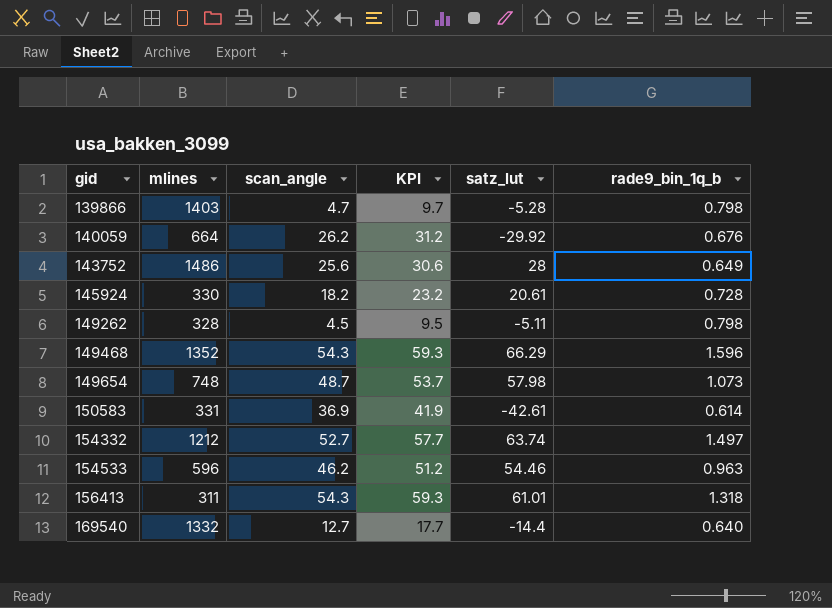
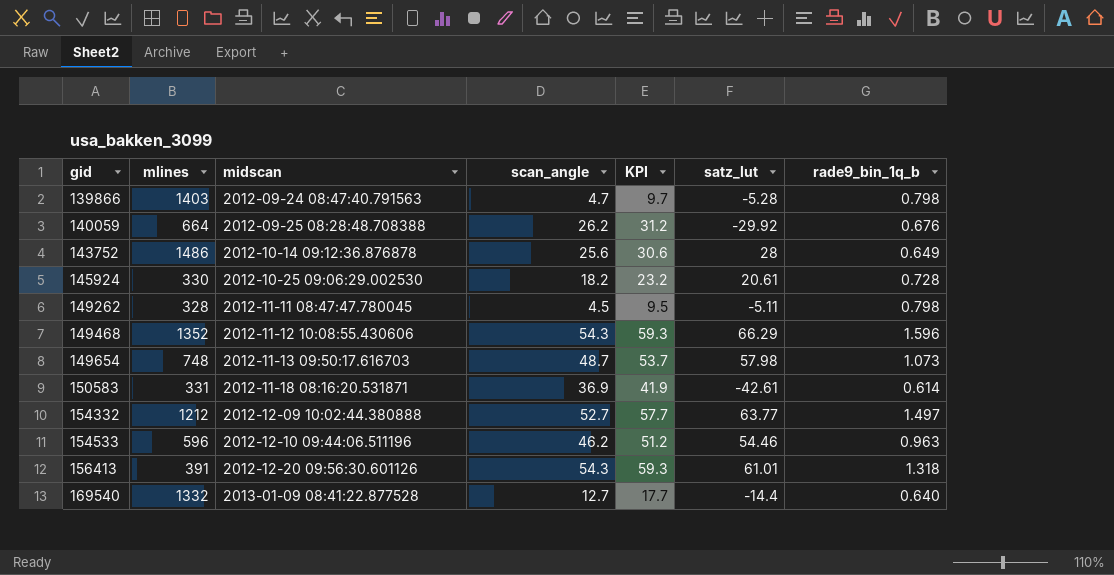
column midscan | position: none -> 3
154332 | satz_lut: 63.74 -> 63.77
156413 | mlines: 311 -> 391

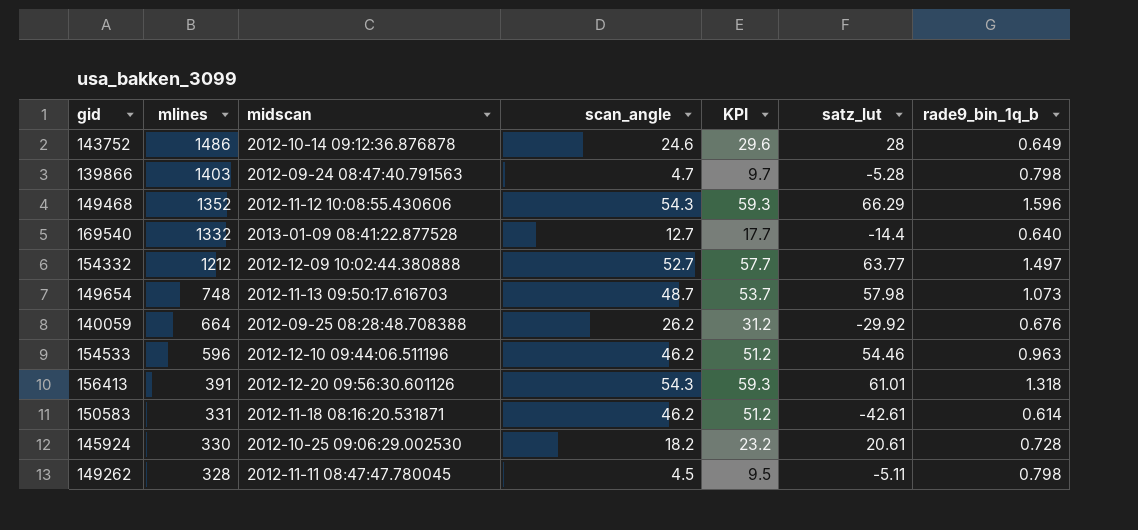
row order: gid ascending -> mlines descending
143752 | scan_angle: 25.6 -> 24.6
143752 | KPI: 30.6 -> 29.6
150583 | scan_angle: 36.9 -> 46.2
150583 | KPI: 41.9 -> 51.2

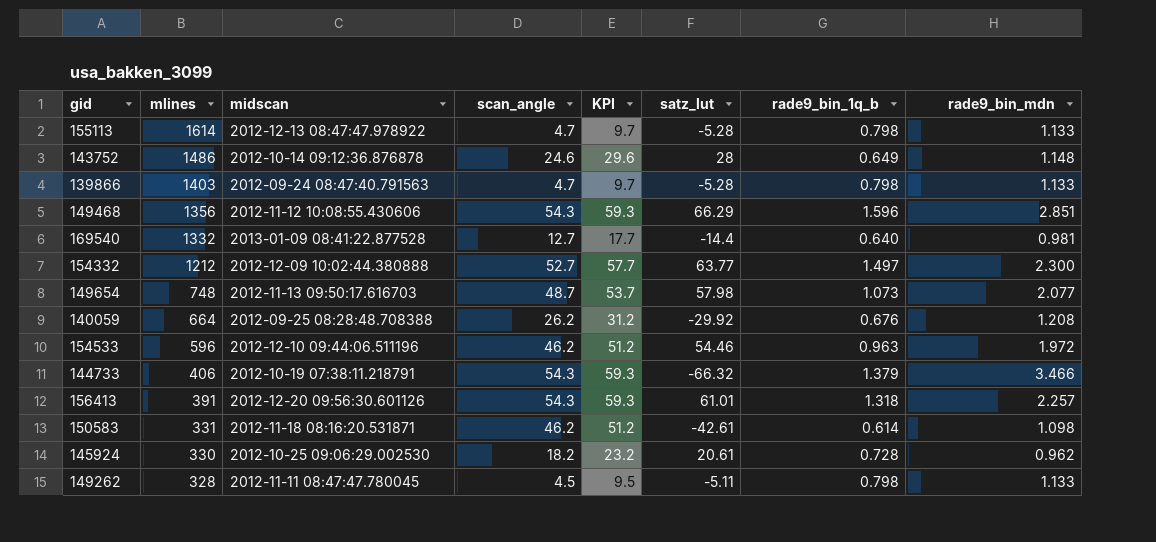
column rade9_bin_mdn | position: none -> 8
row 155113: none -> 1614 | 2012-12-13 08:47:47.978922 | 4.7 | 9.7 | -5.28 | 0.798 | 1.133
149468 | mlines: 1352 -> 1356
row 144733: none -> 406 | 2012-10-19 07:38:11.218791 | 54.3 | 59.3 | -66.32 | 1.379 | 3.466

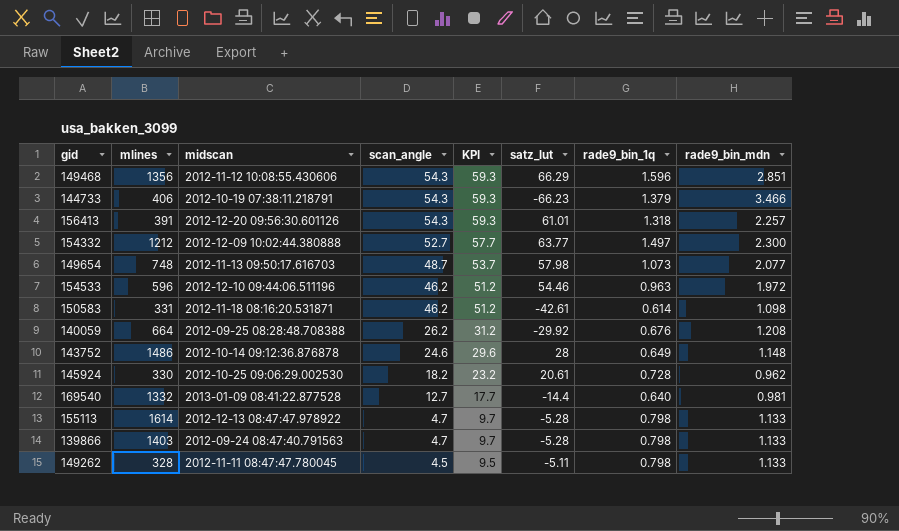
row order: mlines descending -> scan_angle descending
column name: rade9_bin_1q_b -> rade9_bin_1q
144733 | satz_lut: -66.32 -> -66.23

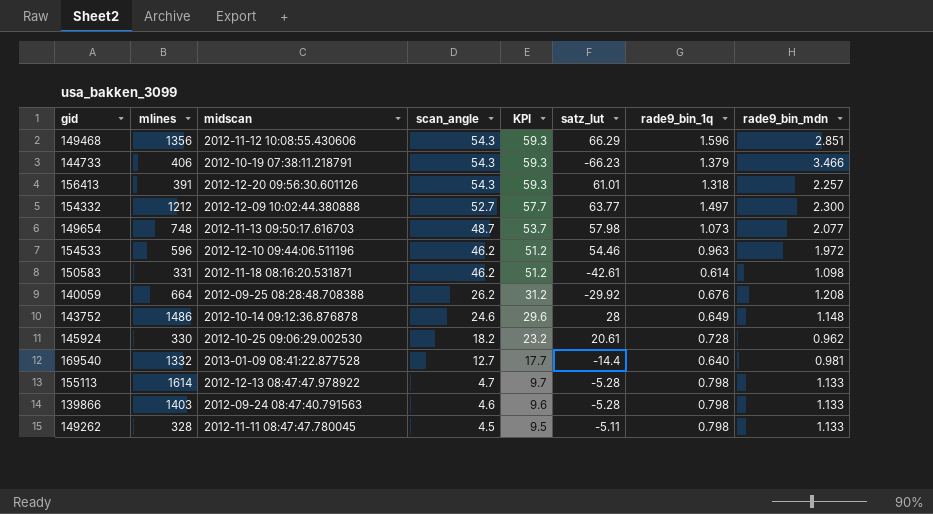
139866 | scan_angle: 4.7 -> 4.6
139866 | KPI: 9.7 -> 9.6

